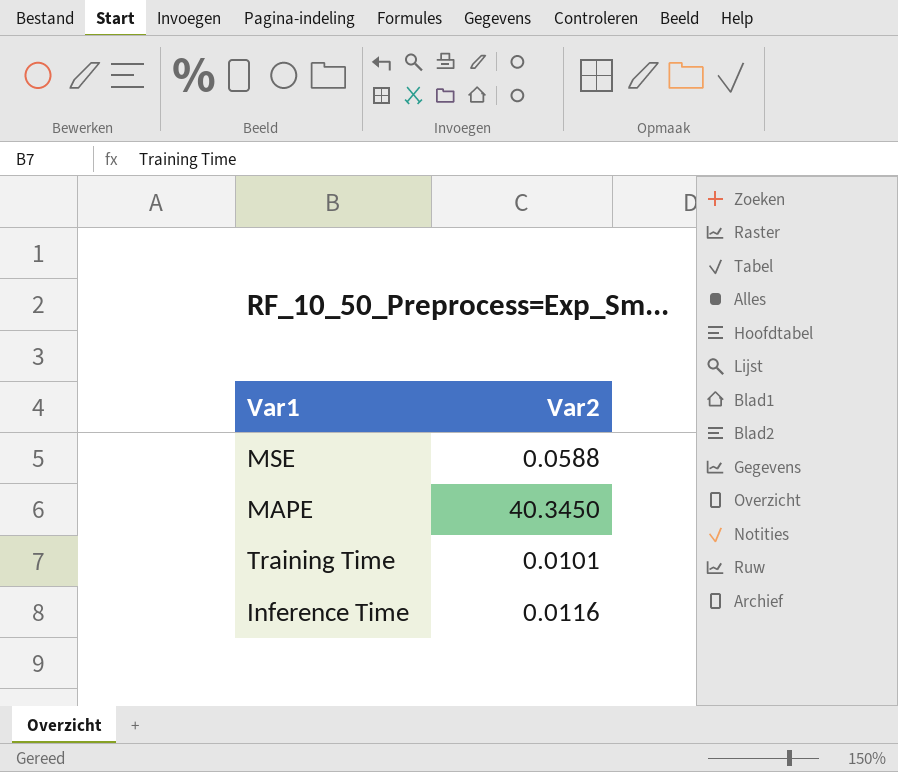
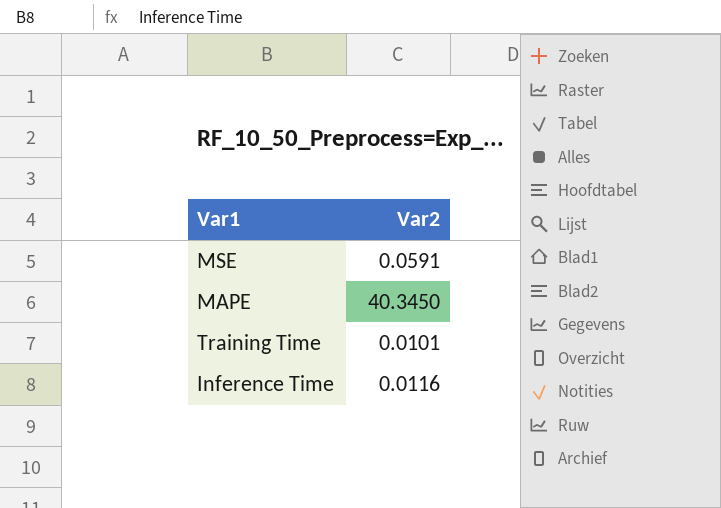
MSE | Var2: 0.0588 -> 0.0591

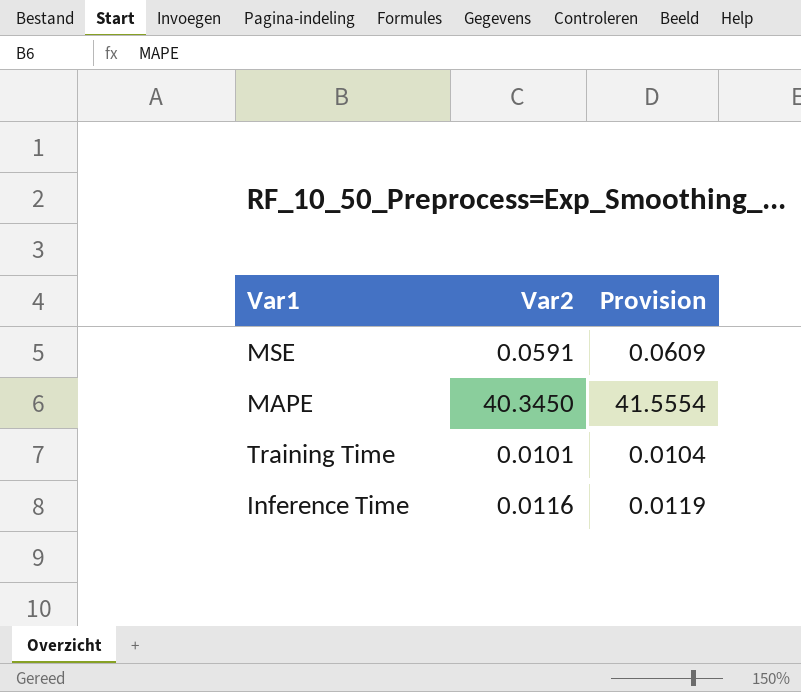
column Provision | formula: none -> [Var2] * 1.03

